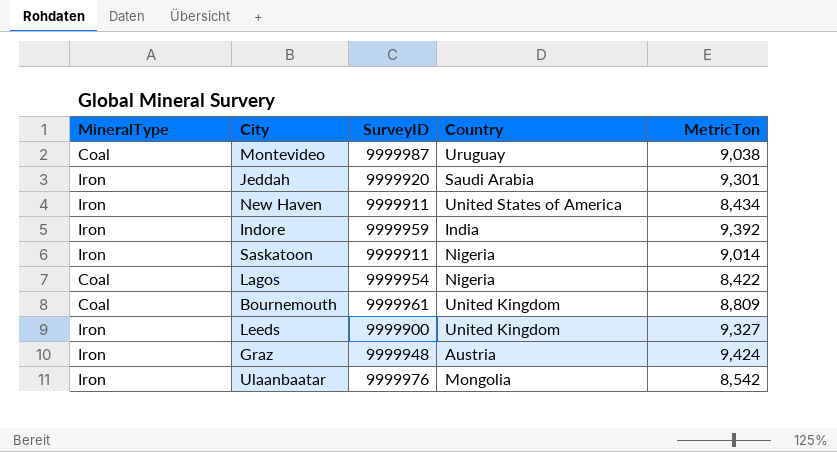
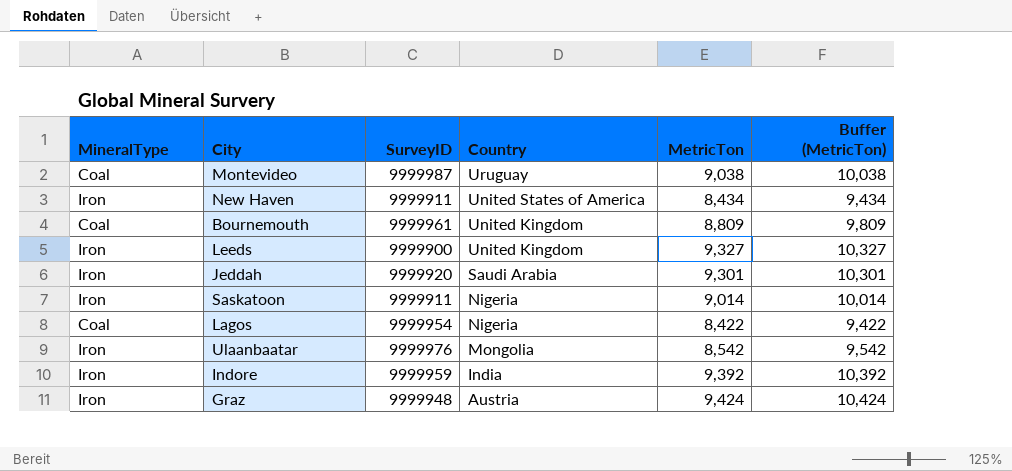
row order: none -> Country descending
column Buffer (MetricTon) | formula: none -> [MetricTon] + 1000

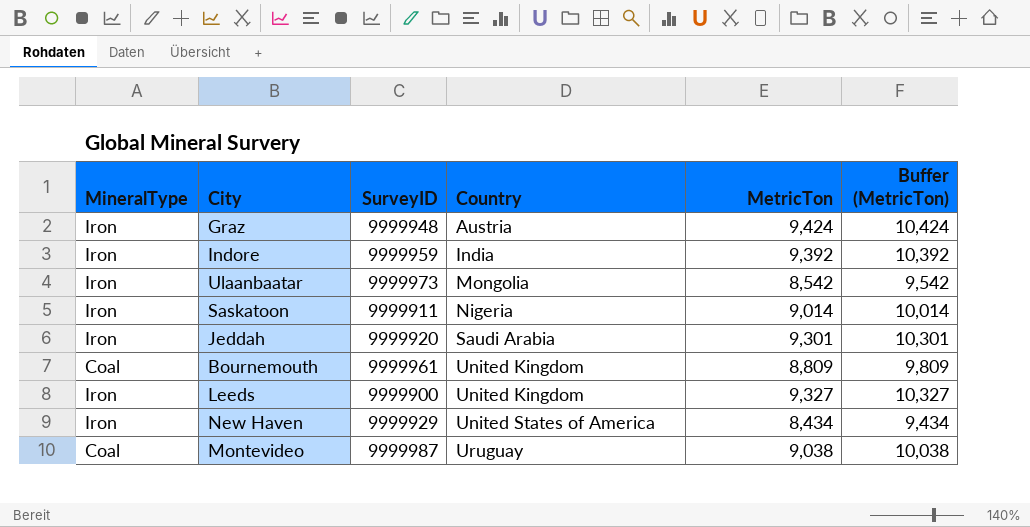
row order: Country descending -> Country ascending
row Lagos: Coal | 9999954 | Nigeria | 8,422 | 9,422 -> none
Ulaanbaatar | SurveyID: 9999976 -> 9999973
New Haven | SurveyID: 9999911 -> 9999929

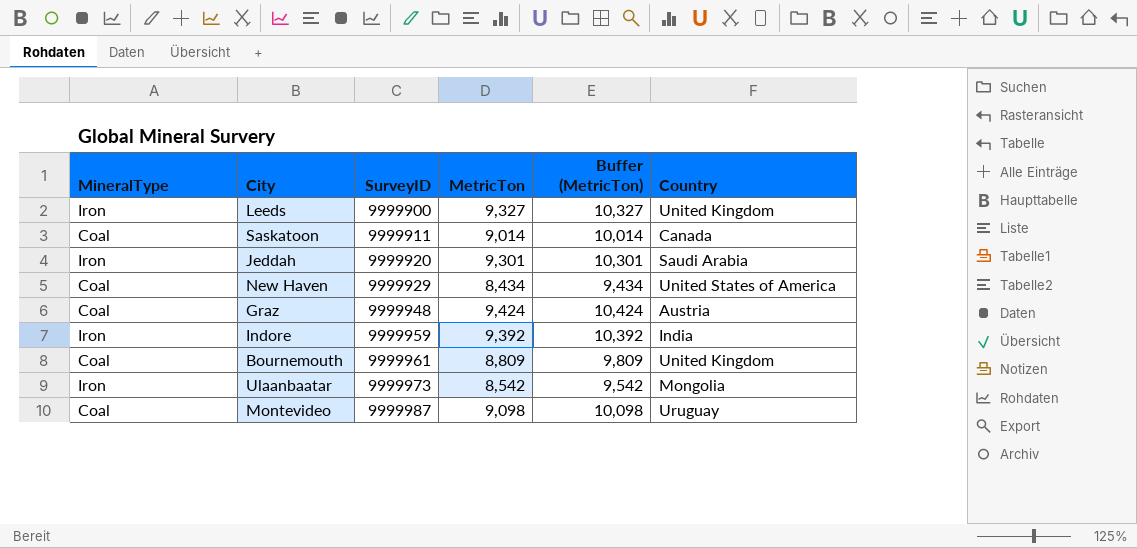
row order: Country ascending -> SurveyID ascending
column Country | position: 4 -> 6
Saskatoon | MineralType: Iron -> Coal
Saskatoon | Country: Nigeria -> Canada
New Haven | MineralType: Iron -> Coal
Graz | MineralType: Iron -> Coal
Montevideo | MetricTon: 9,038 -> 9,098
Montevideo | Buffer (MetricTon): 10,038 -> 10,098

